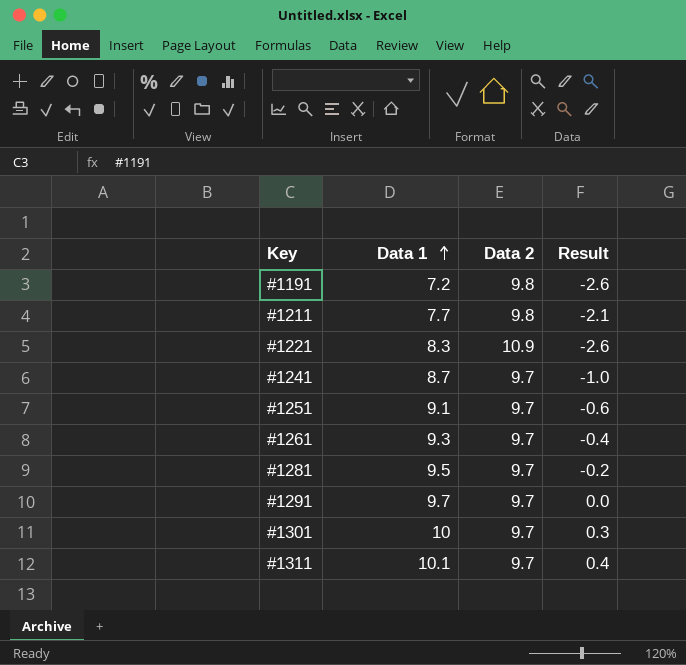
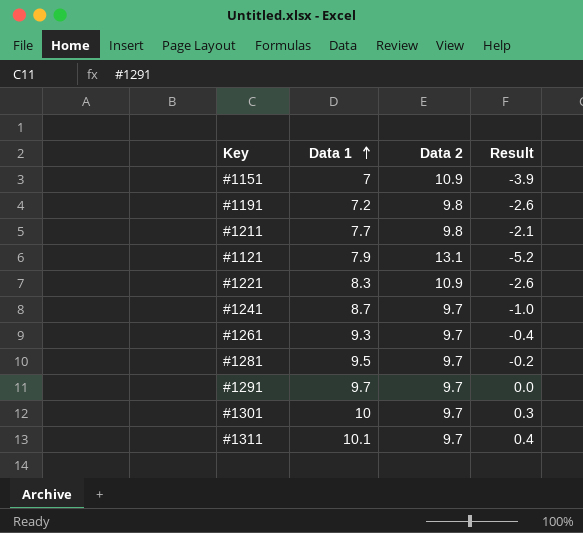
row #1251: 9.1 | 9.7 | -0.6 -> none
row #1151: none -> 7 | 10.9 | -3.9
row #1121: none -> 7.9 | 13.1 | -5.2

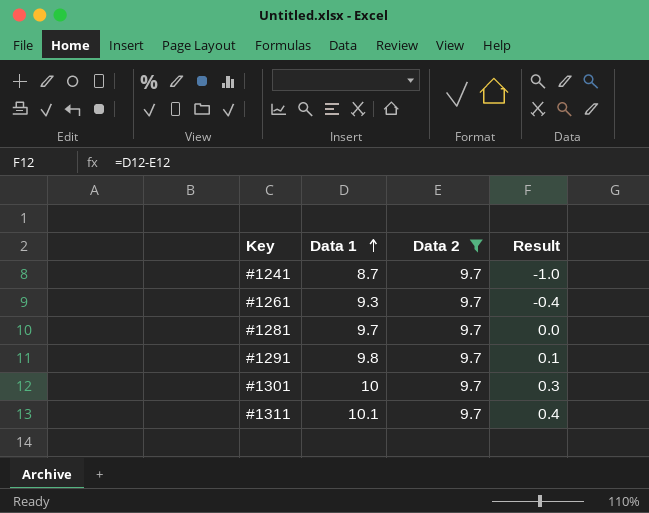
filter: none -> Data 2 = 9.7
#1281 | Data 1: 9.5 -> 9.7
#1281 | Result: -0.2 -> 0.0
#1291 | Data 1: 9.7 -> 9.8
#1291 | Result: 0.0 -> 0.1

